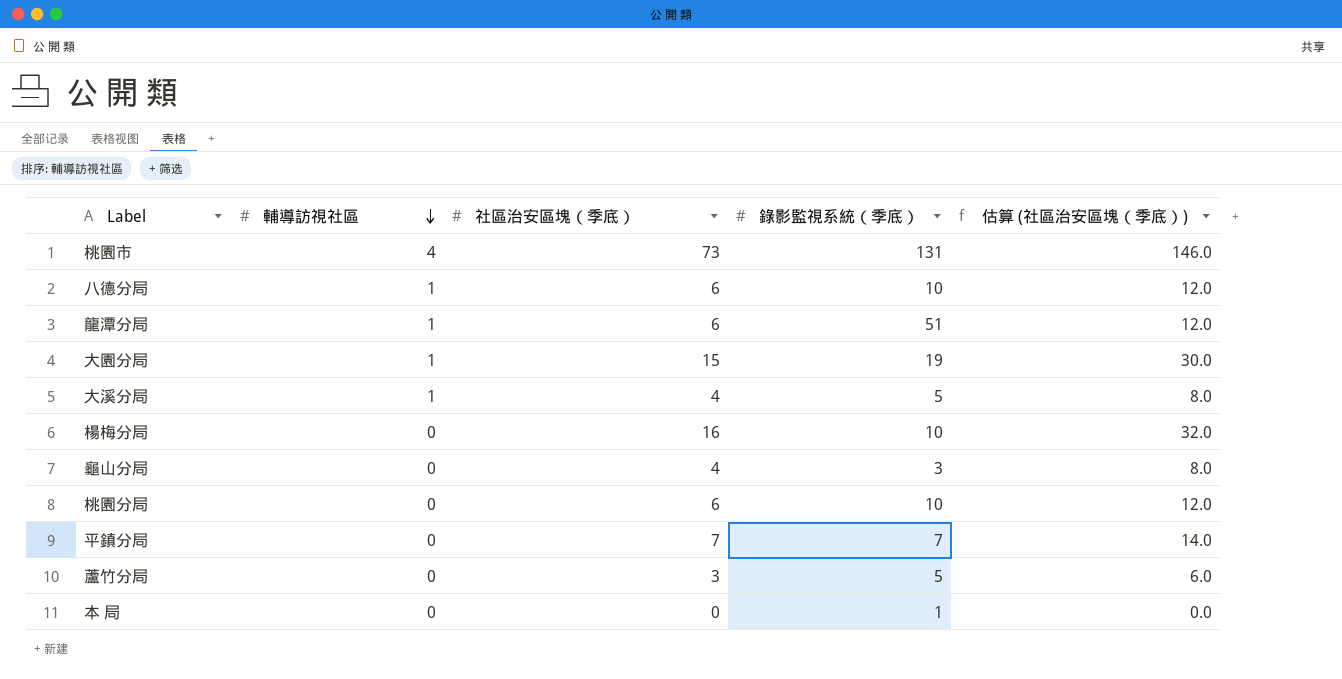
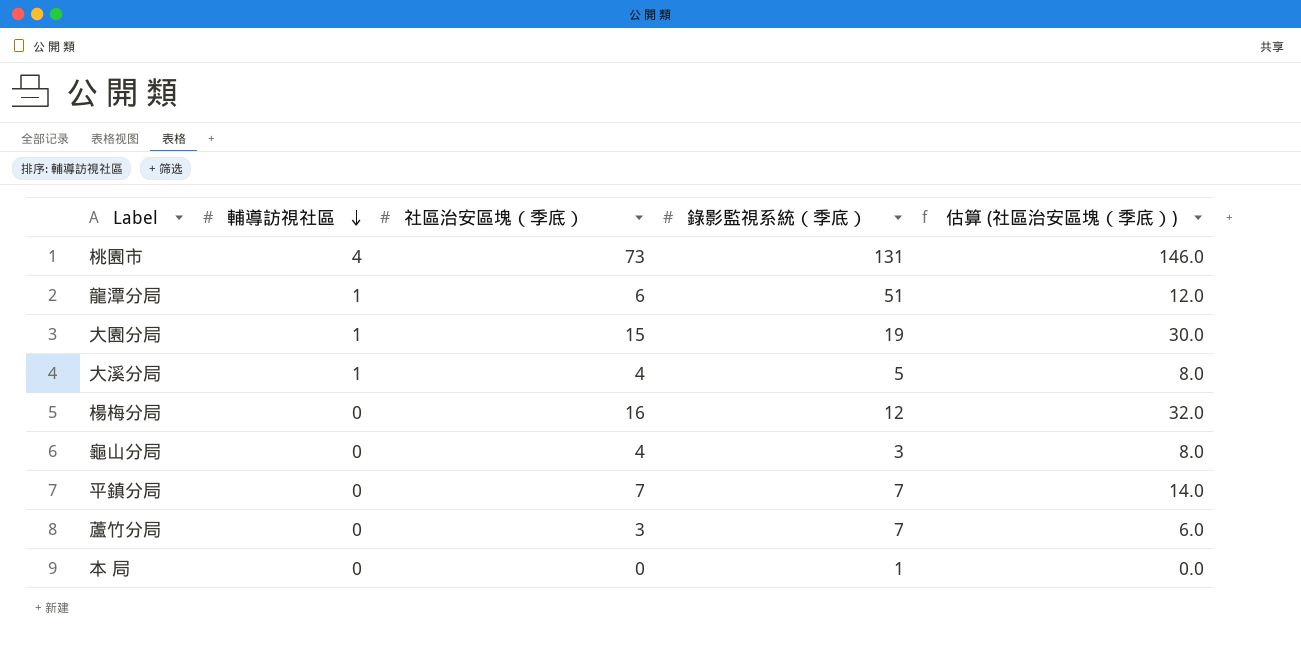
row 八德分局: 1 | 6 | 10 | 12.0 -> none
row 桃園分局: 0 | 6 | 10 | 12.0 -> none
楊梅分局 | 錄影監視系統（季底）: 10 -> 12
蘆竹分局 | 錄影監視系統（季底）: 5 -> 7

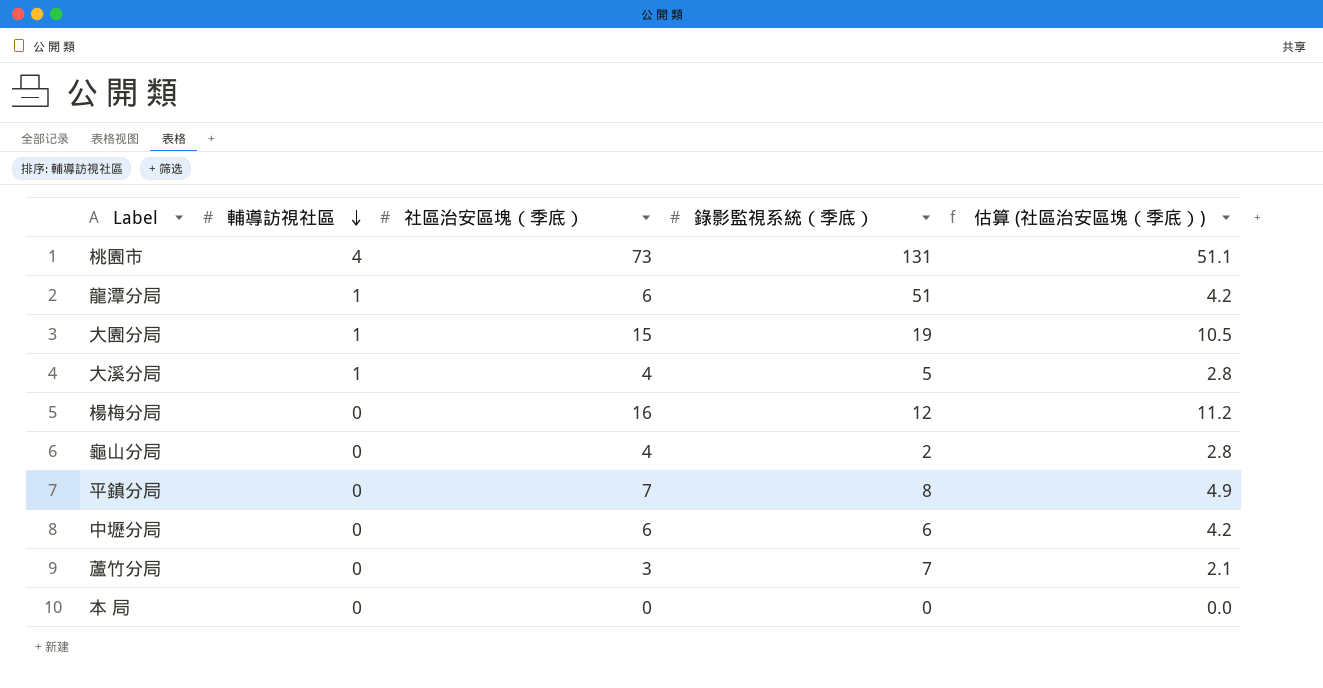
column 估算 (社區治安區塊（季底）) | formula: [社區治安區塊（季底）] * 2 -> [社區治安區塊（季底）] * 0.7
龜山分局 | 錄影監視系統（季底）: 3 -> 2
平鎮分局 | 錄影監視系統（季底）: 7 -> 8
row 中壢分局: none -> 0 | 6 | 6 | 4.2
本 局 | 錄影監視系統（季底）: 1 -> 0

